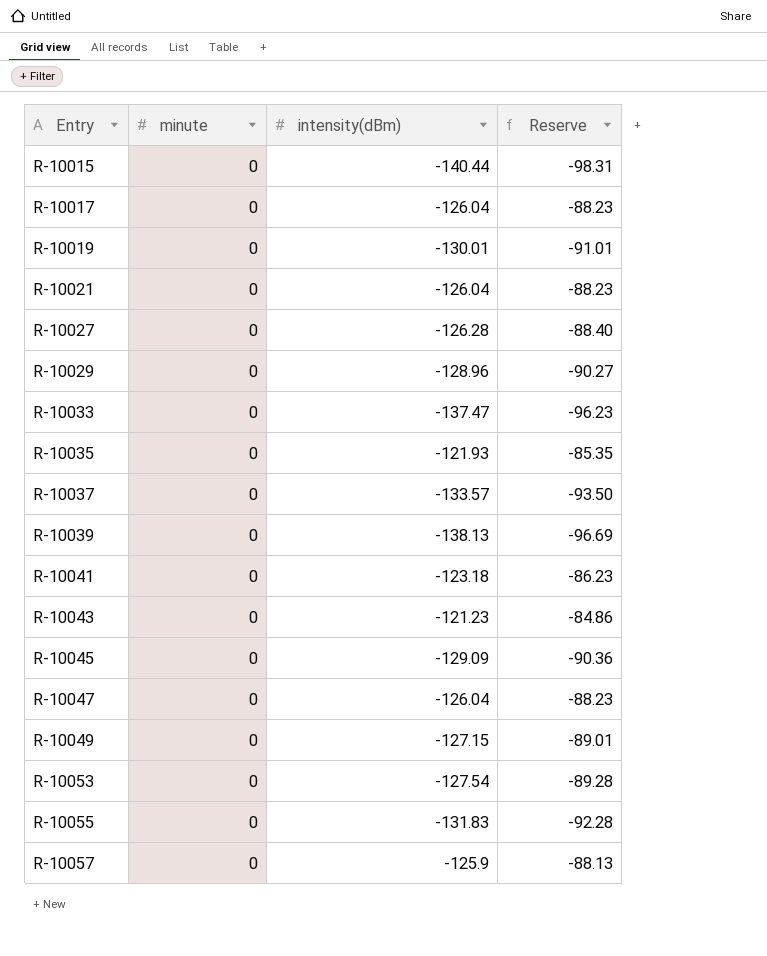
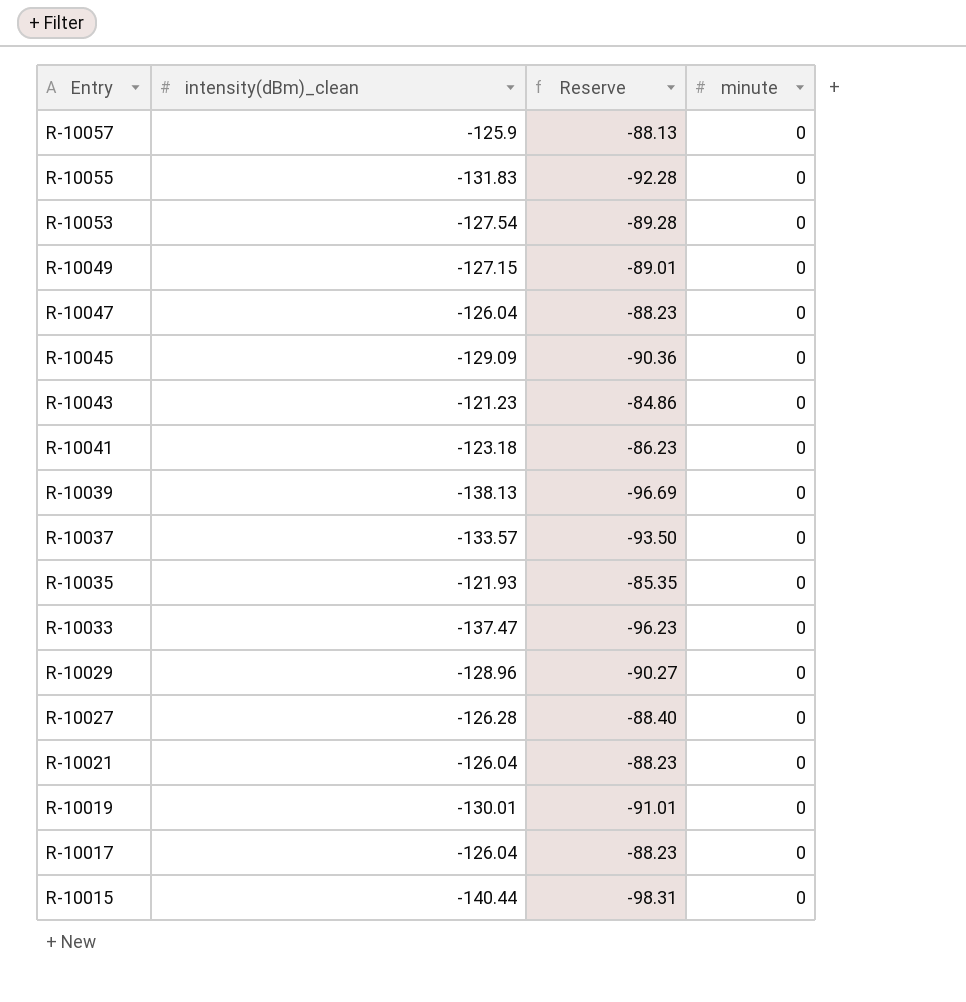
row order: Entry ascending -> Entry descending
column name: intensity(dBm) -> intensity(dBm)_clean
column minute | position: 2 -> 4

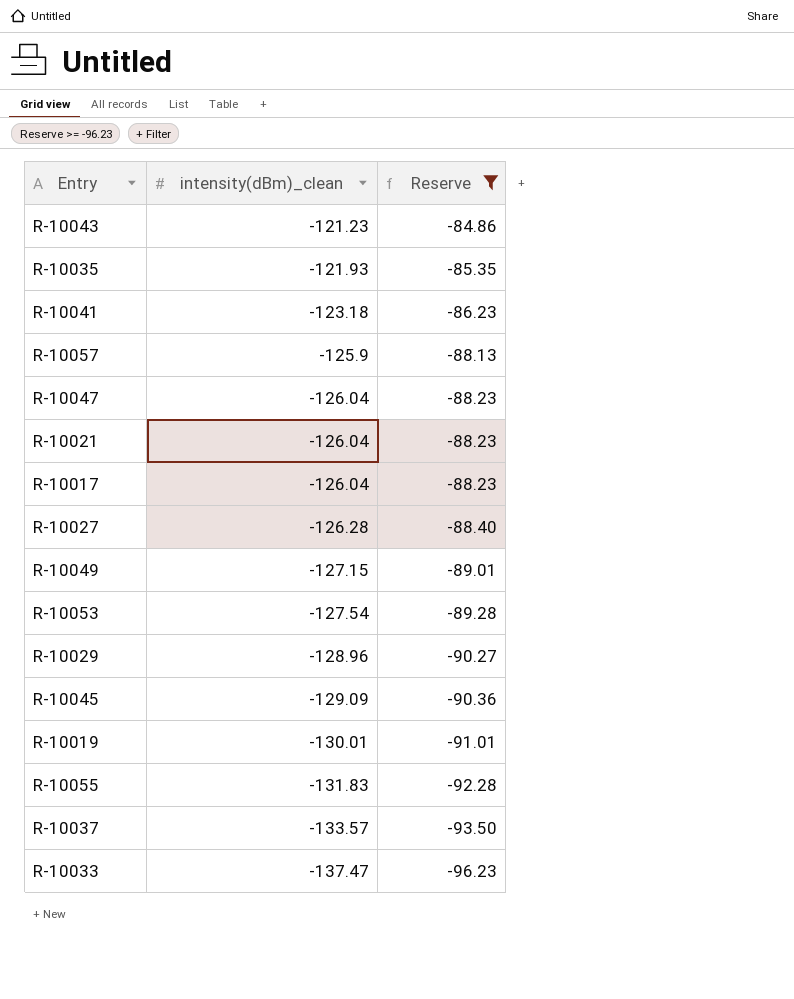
filter: none -> Reserve >= -96.23
row order: Entry descending -> intensity(dBm)_clean descending
column minute | position: 4 -> none

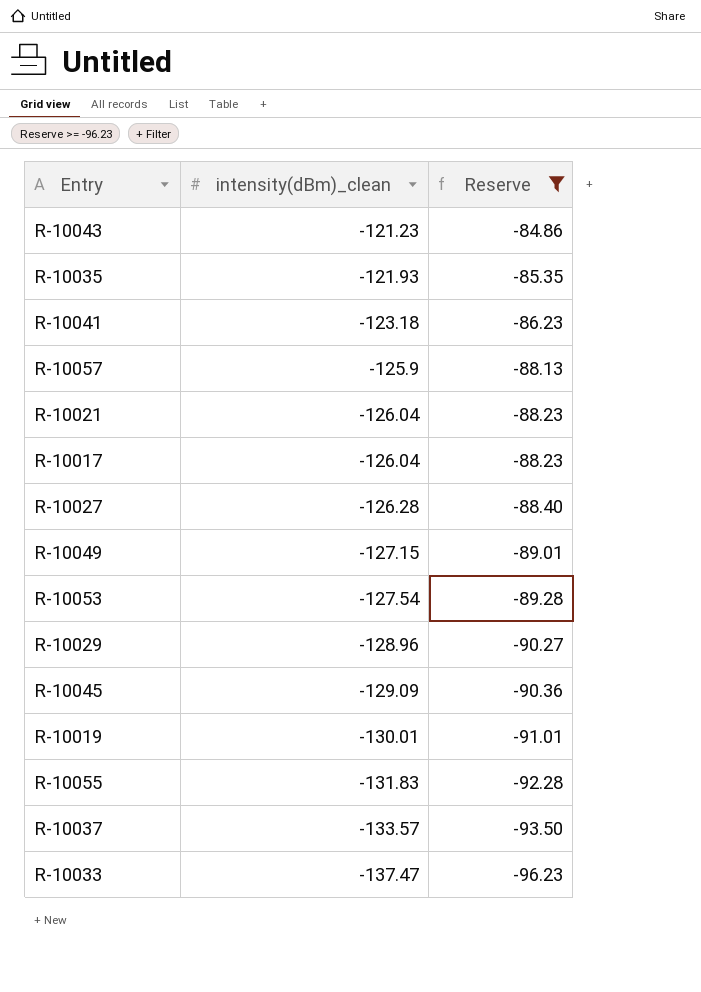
row R-10047: -126.04 | -88.23 -> none

